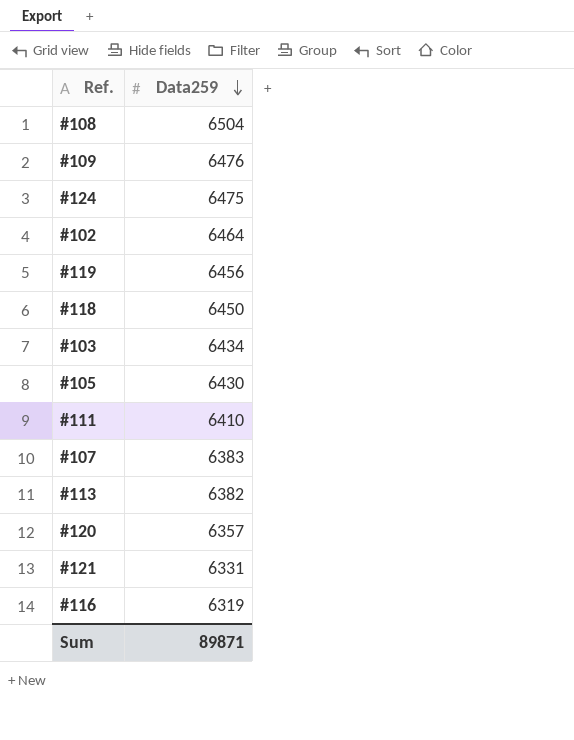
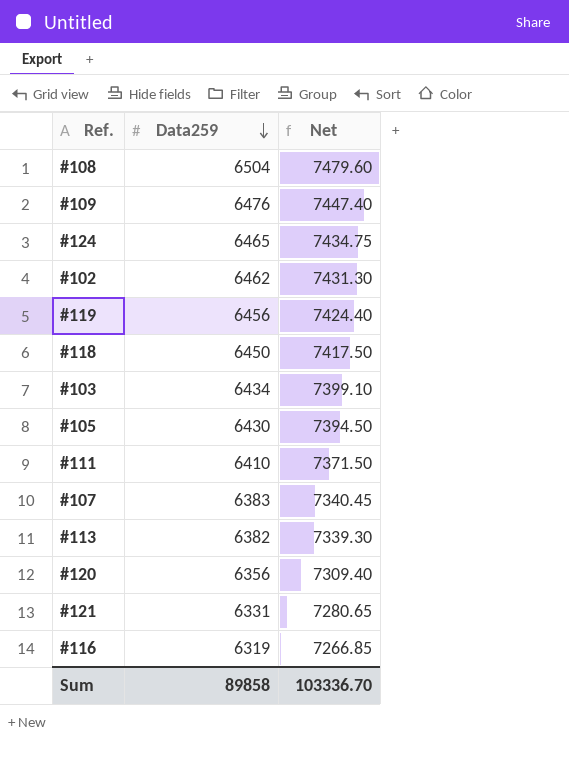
column Net | formula: none -> [Data259] * 1.15
#124 | Data259: 6475 -> 6465
#102 | Data259: 6464 -> 6462
#120 | Data259: 6357 -> 6356
Sum | Data259: 89871 -> 89858

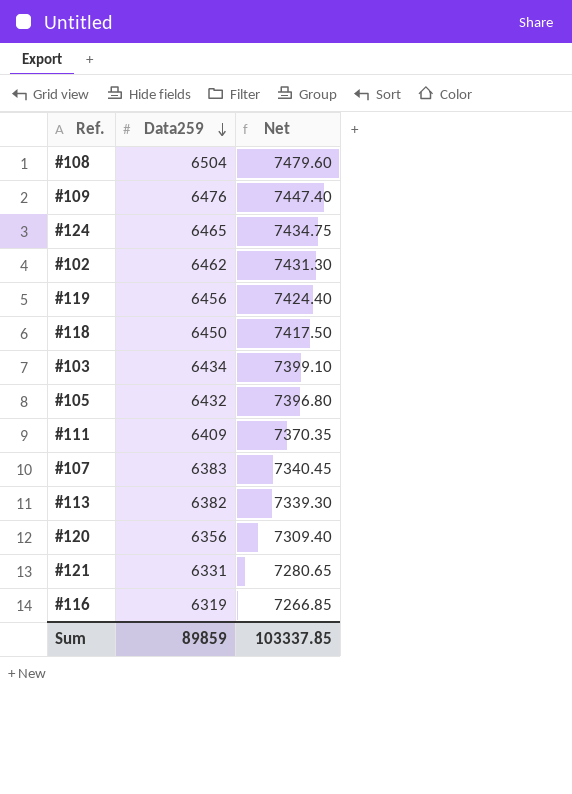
#105 | Data259: 6430 -> 6432
#105 | Net: 7394.50 -> 7396.80
#111 | Data259: 6410 -> 6409
#111 | Net: 7371.50 -> 7370.35
Sum | Data259: 89858 -> 89859
Sum | Net: 103336.70 -> 103337.85

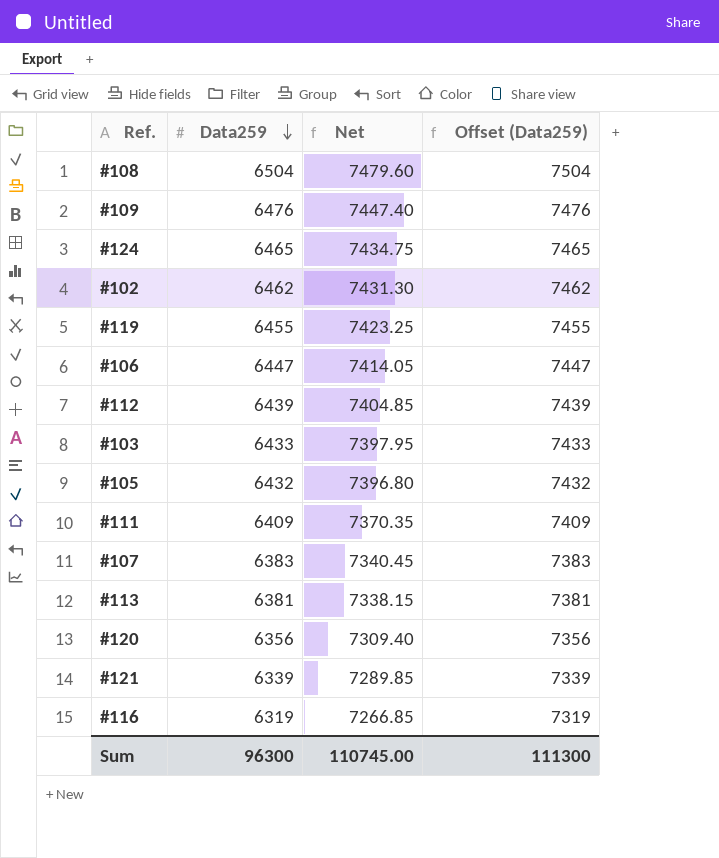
column Offset (Data259) | formula: none -> [Data259] + 1000
row #118: 6450 | 7417.50 -> none
#119 | Data259: 6456 -> 6455
#119 | Net: 7424.40 -> 7423.25
row #106: none -> 6447 | 7414.05 | 7447
row #112: none -> 6439 | 7404.85 | 7439
#103 | Data259: 6434 -> 6433
#103 | Net: 7399.10 -> 7397.95
#113 | Data259: 6382 -> 6381
#113 | Net: 7339.30 -> 7338.15
#121 | Data259: 6331 -> 6339
#121 | Net: 7280.65 -> 7289.85
Sum | Data259: 89859 -> 96300
Sum | Net: 103337.85 -> 110745.00

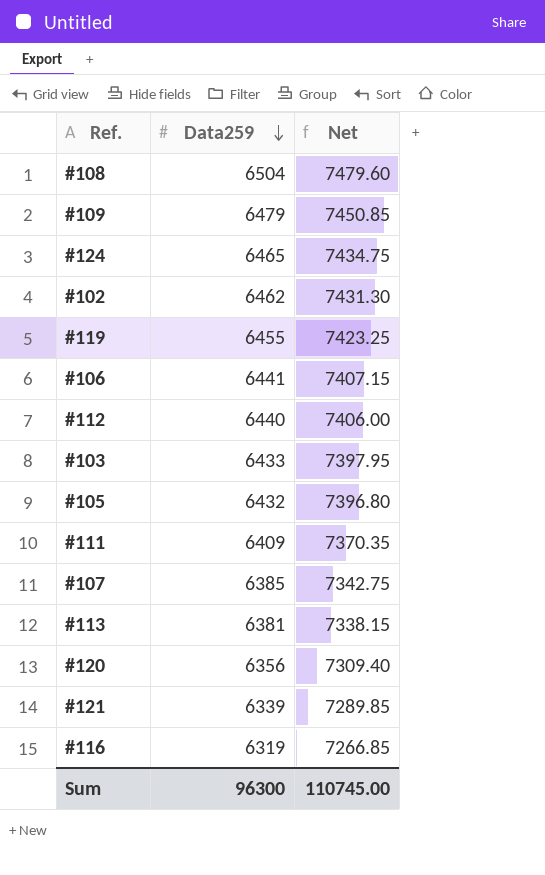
column Offset (Data259) | formula: [Data259] + 1000 -> none
#109 | Data259: 6476 -> 6479
#109 | Net: 7447.40 -> 7450.85
#106 | Data259: 6447 -> 6441
#106 | Net: 7414.05 -> 7407.15
#112 | Data259: 6439 -> 6440
#112 | Net: 7404.85 -> 7406.00
#107 | Data259: 6383 -> 6385
#107 | Net: 7340.45 -> 7342.75

